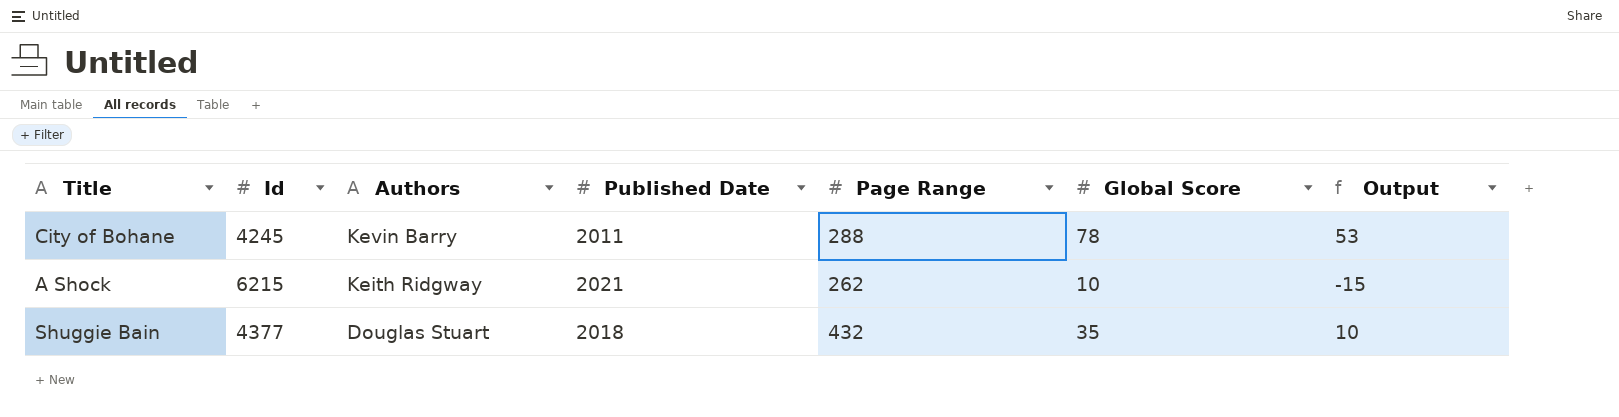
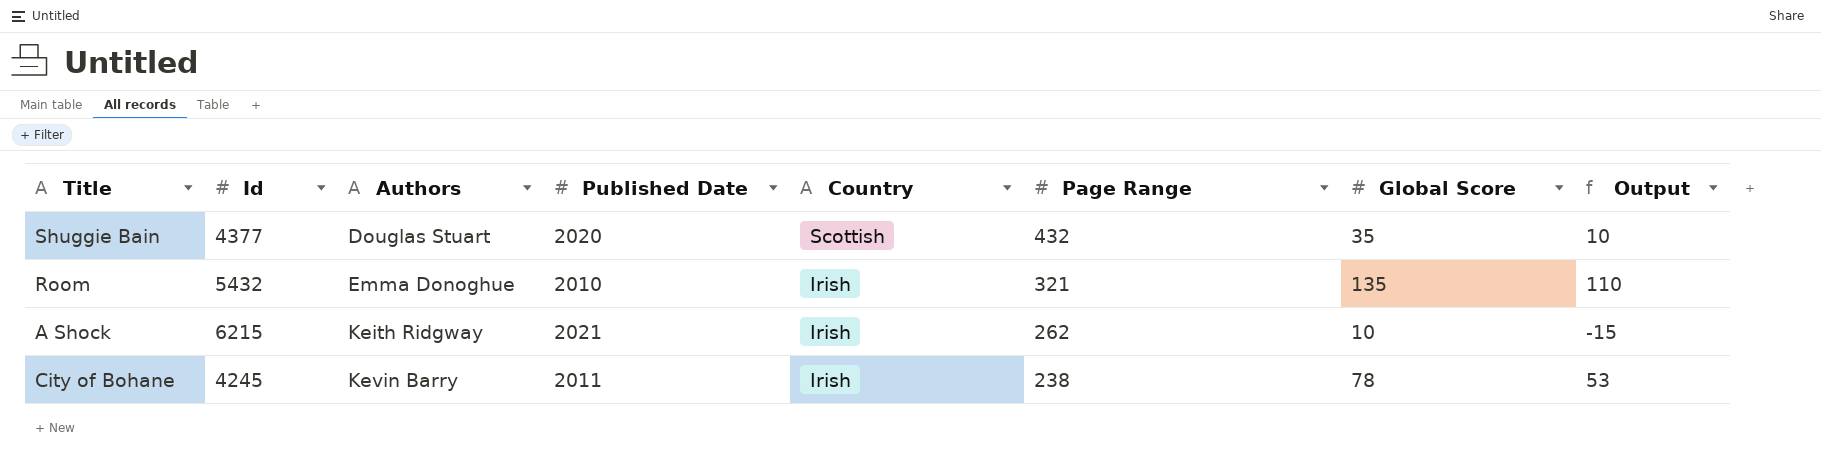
row order: Authors descending -> Authors ascending
column Country | position: none -> 5
Shuggie Bain | Published Date: 2018 -> 2020
row Room: none -> 5432 | Emma Donoghue | 2010 | Irish | 321 | 135 | 110
City of Bohane | Page Range: 288 -> 238

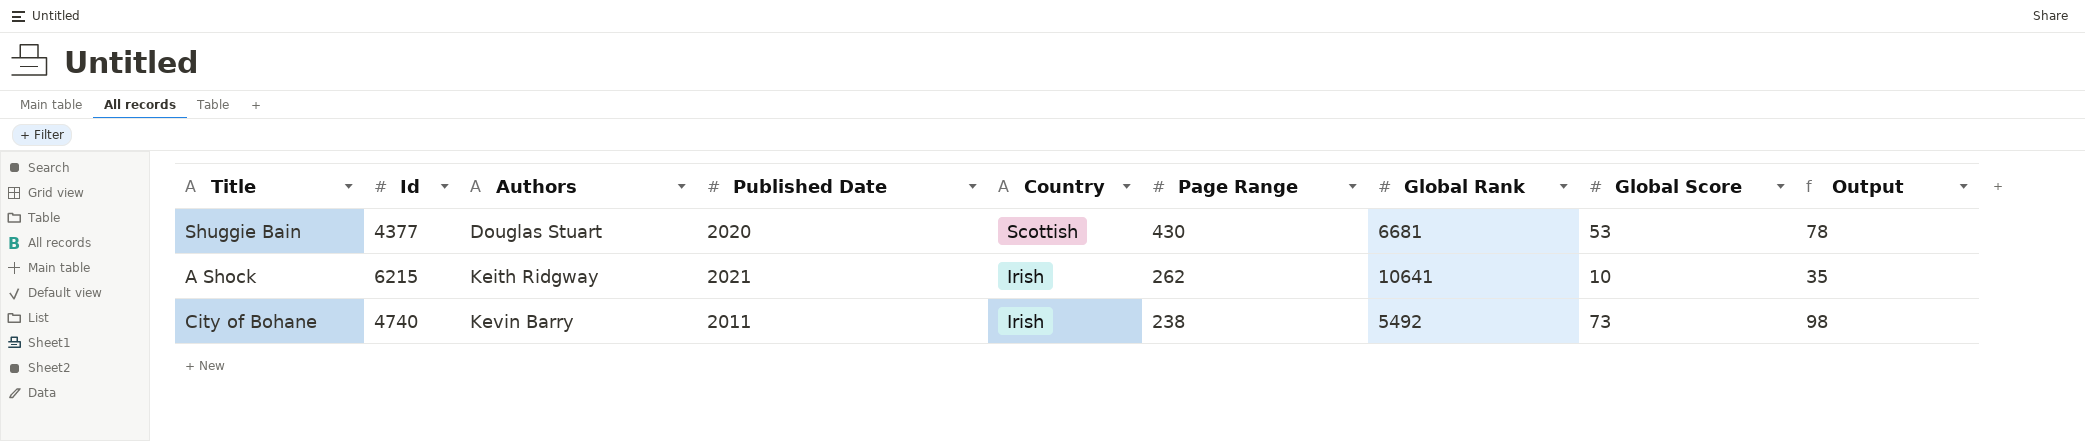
column Global Rank | position: none -> 7
column Output | formula: [Global Score] - 25 -> [Global Score] + 25
row Room: 5432 | Emma Donoghue | 2010 | Irish | 321 | 135 | 110 -> none
Shuggie Bain | Page Range: 432 -> 430
Shuggie Bain | Global Score: 35 -> 53
City of Bohane | Id: 4245 -> 4740
City of Bohane | Global Score: 78 -> 73

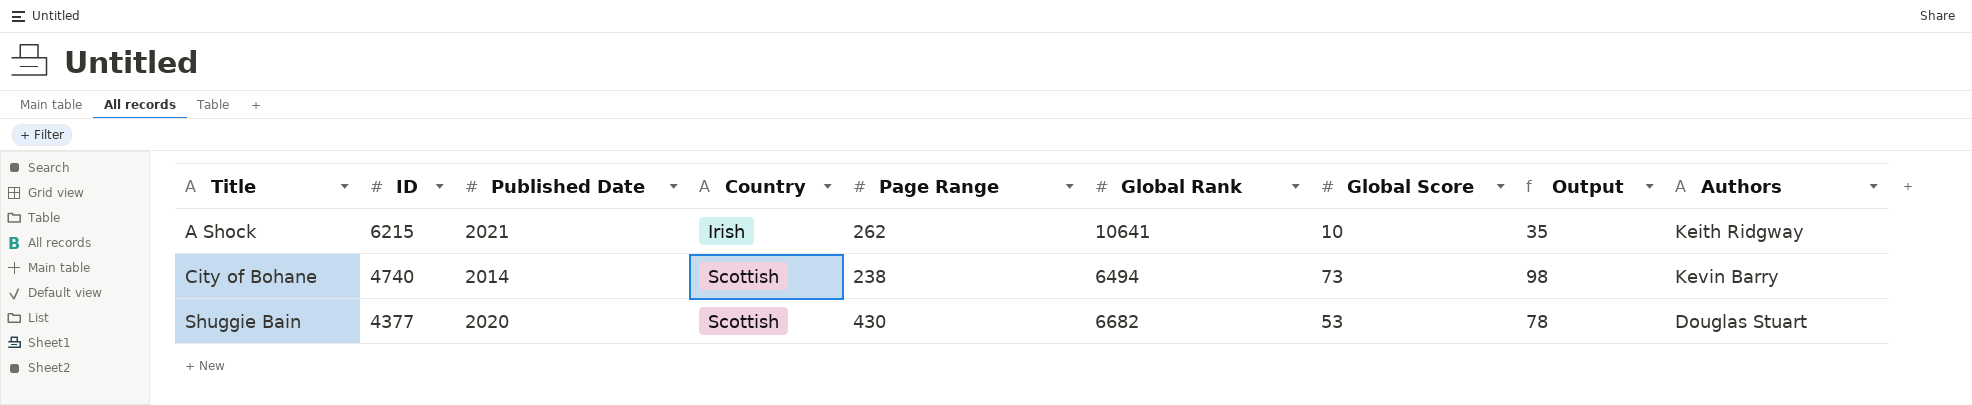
row order: Authors ascending -> Title ascending
column name: Id -> ID
column Authors | position: 3 -> 9
City of Bohane | Published Date: 2011 -> 2014
City of Bohane | Country: Irish -> Scottish
City of Bohane | Global Rank: 5492 -> 6494
Shuggie Bain | Global Rank: 6681 -> 6682

